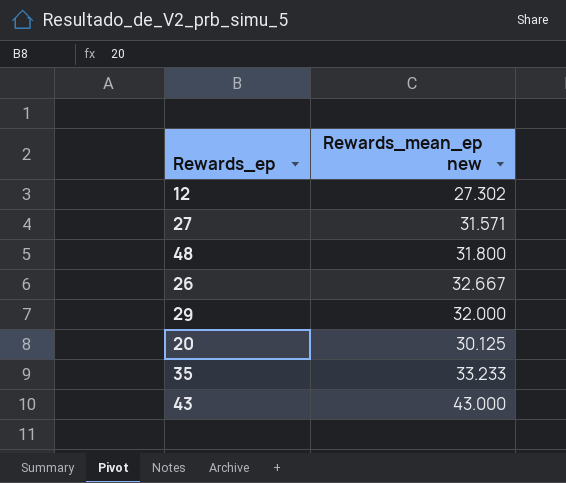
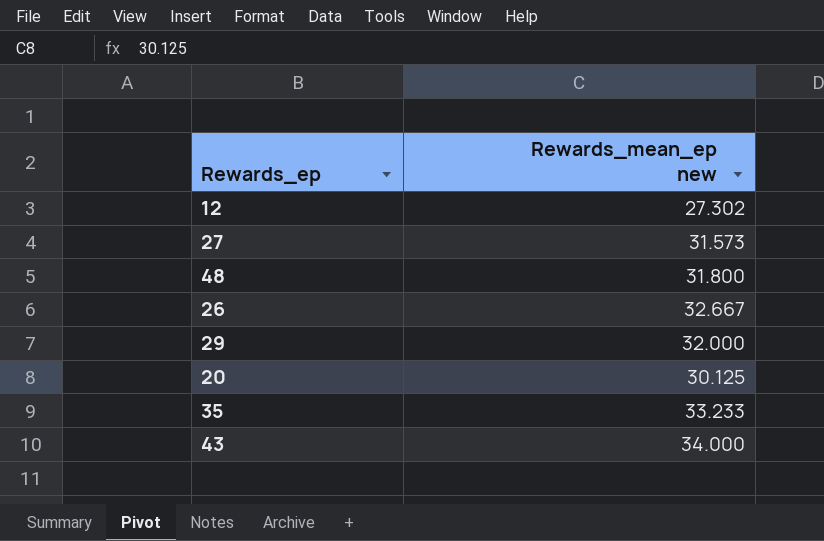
27 | Rewards_mean_ep new: 31.571 -> 31.573
43 | Rewards_mean_ep new: 43.000 -> 34.000

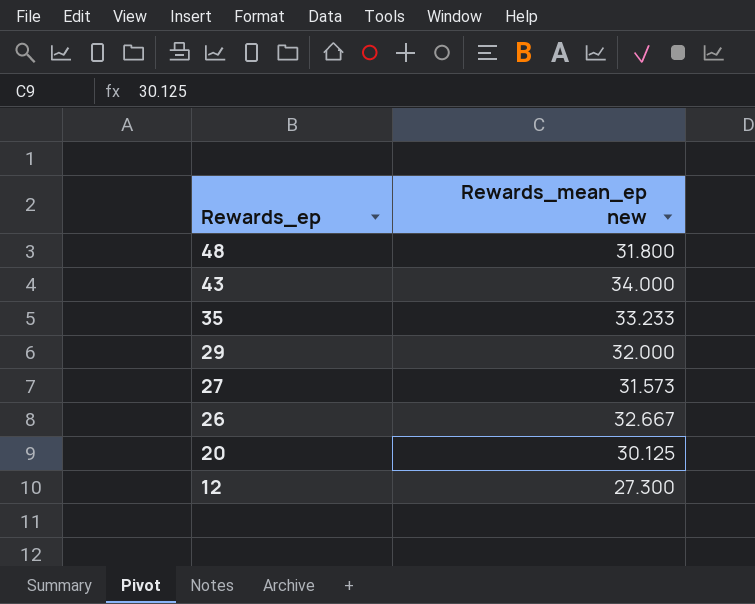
row order: none -> Rewards_ep descending
12 | Rewards_mean_ep new: 27.302 -> 27.300

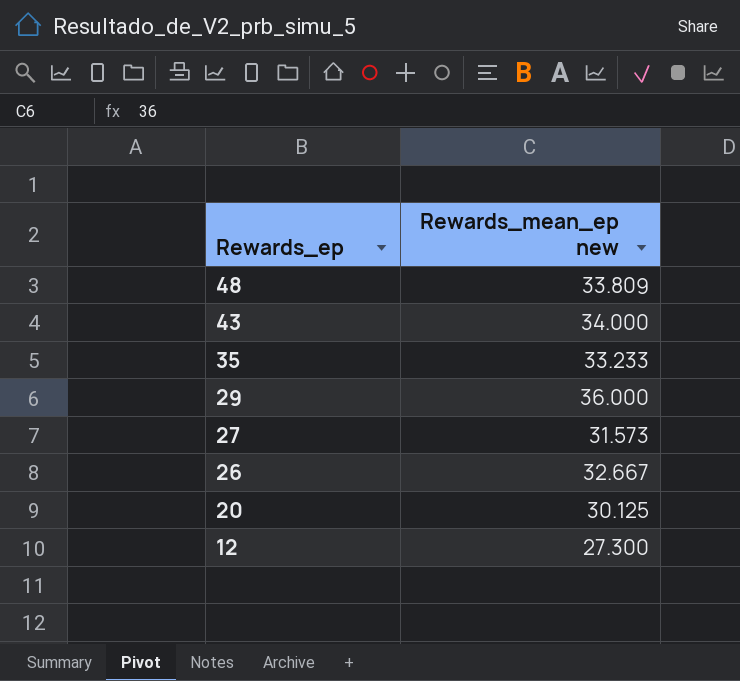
48 | Rewards_mean_ep new: 31.800 -> 33.809
29 | Rewards_mean_ep new: 32.000 -> 36.000

